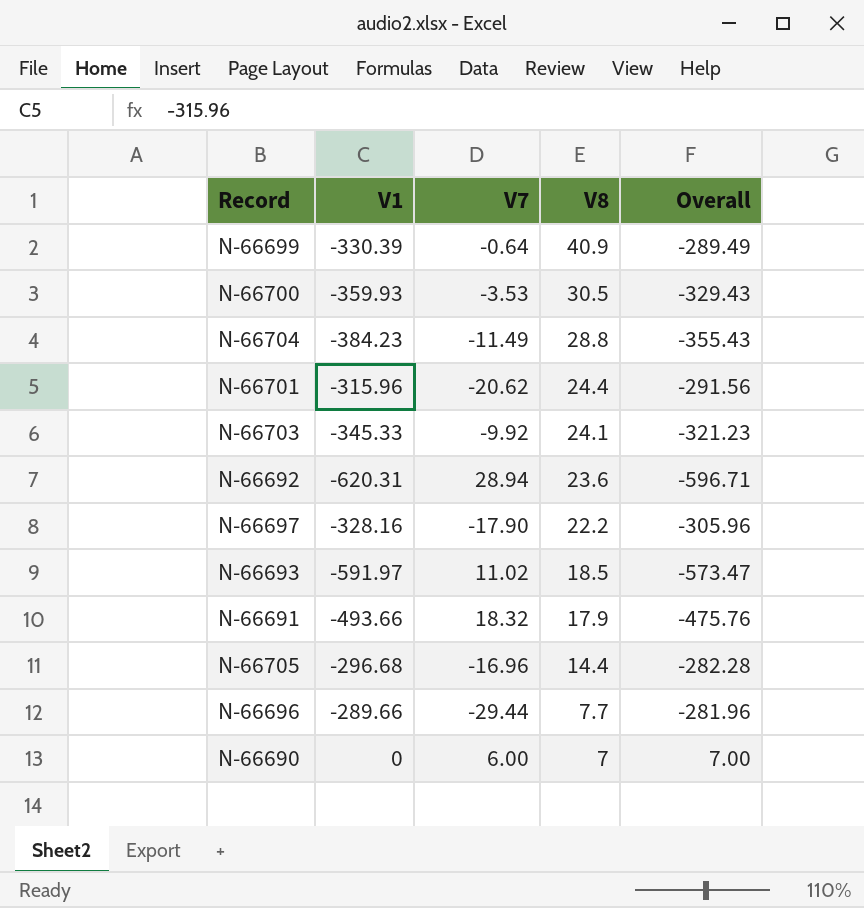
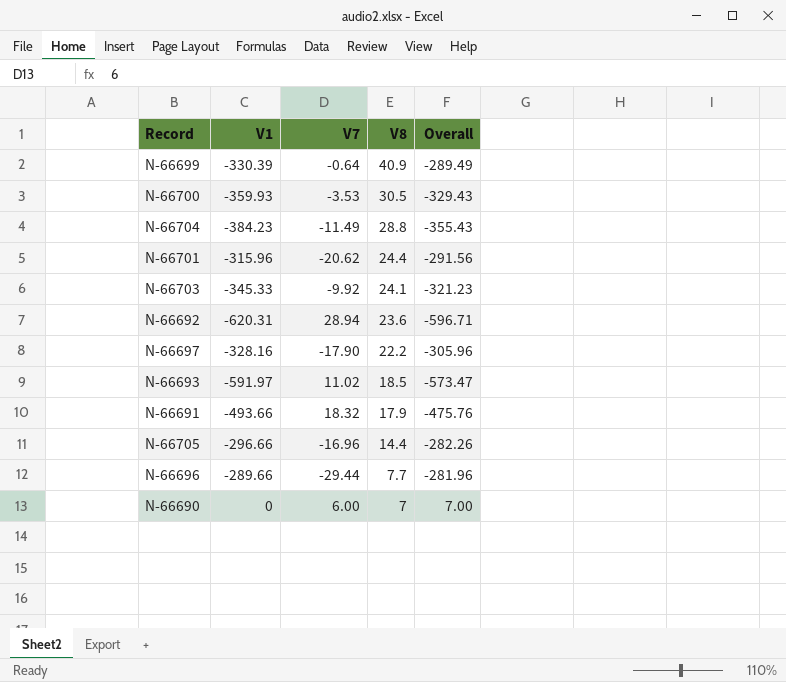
N-66705 | V1: -296.68 -> -296.66
N-66705 | Overall: -282.28 -> -282.26

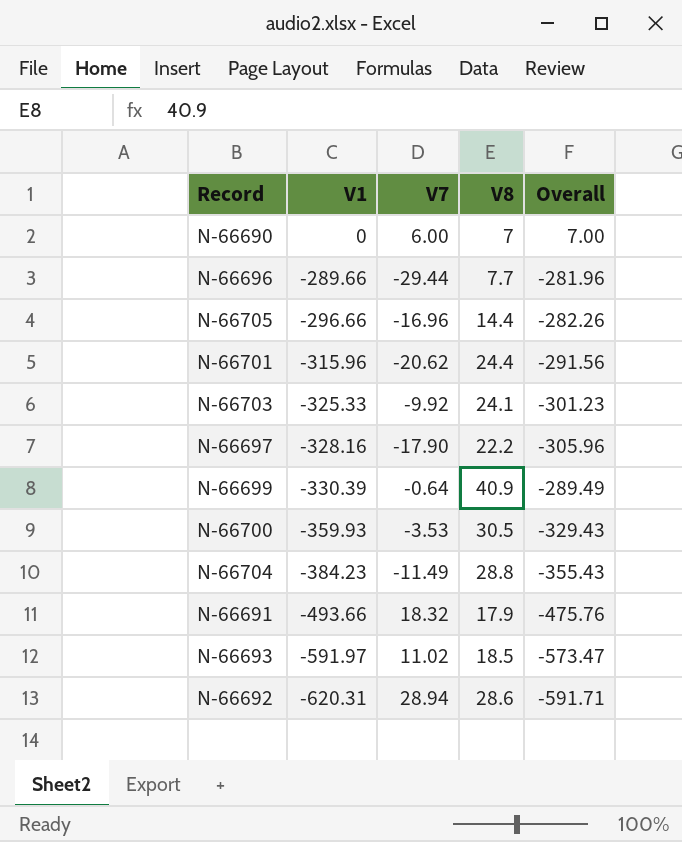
row order: V8 descending -> V1 descending
N-66703 | V1: -345.33 -> -325.33
N-66703 | Overall: -321.23 -> -301.23
N-66692 | V8: 23.6 -> 28.6
N-66692 | Overall: -596.71 -> -591.71

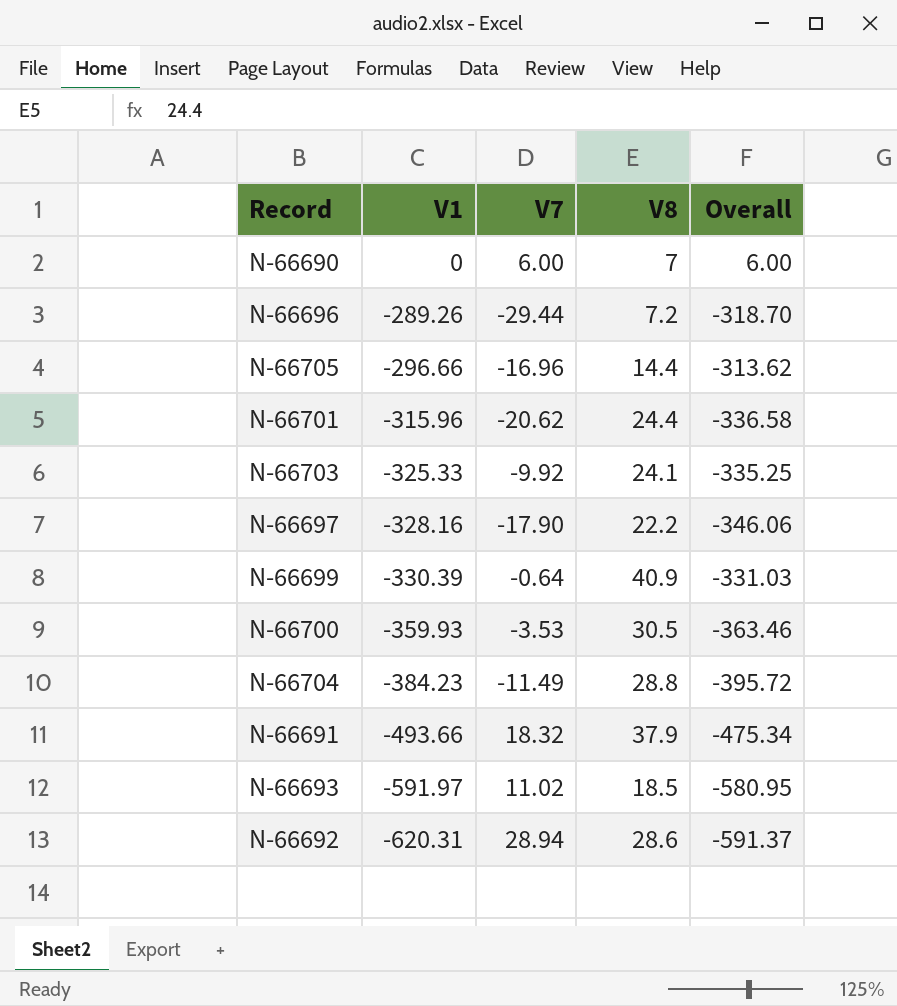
column Overall | formula: [V1] + [V8] -> [V1] + [V7]
N-66696 | V1: -289.66 -> -289.26
N-66696 | V8: 7.7 -> 7.2
N-66691 | V8: 17.9 -> 37.9

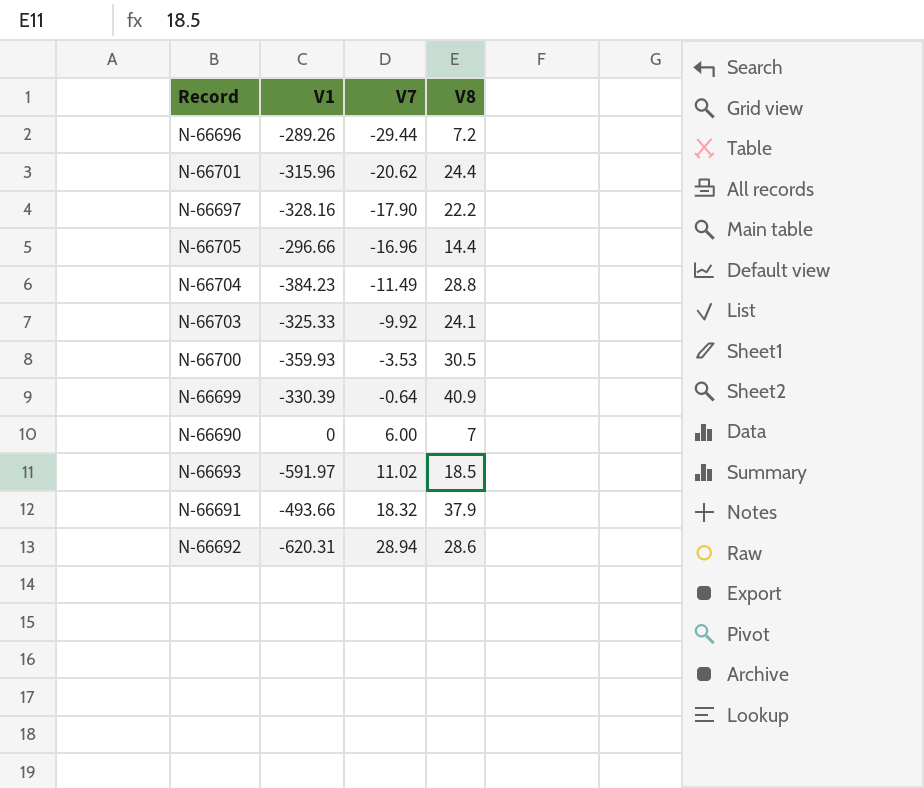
row order: V1 descending -> V7 ascending
column Overall | formula: [V1] + [V7] -> none

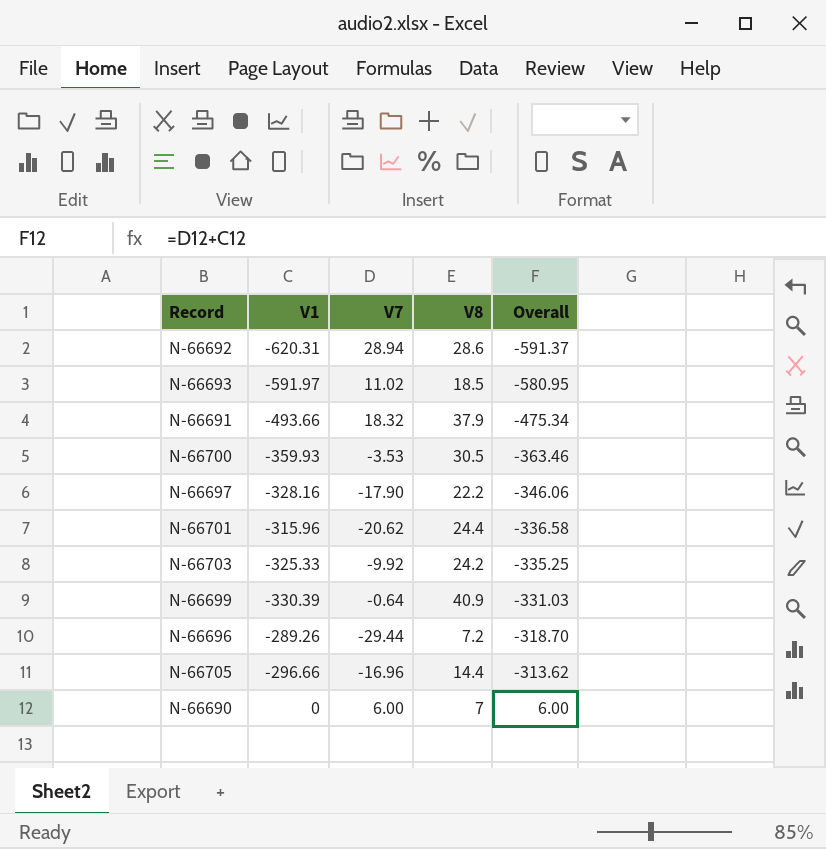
row order: V7 ascending -> Overall ascending
column Overall | formula: none -> [V1] + [V7]
row N-66704: -384.23 | -11.49 | 28.8 -> none
N-66703 | V8: 24.1 -> 24.2

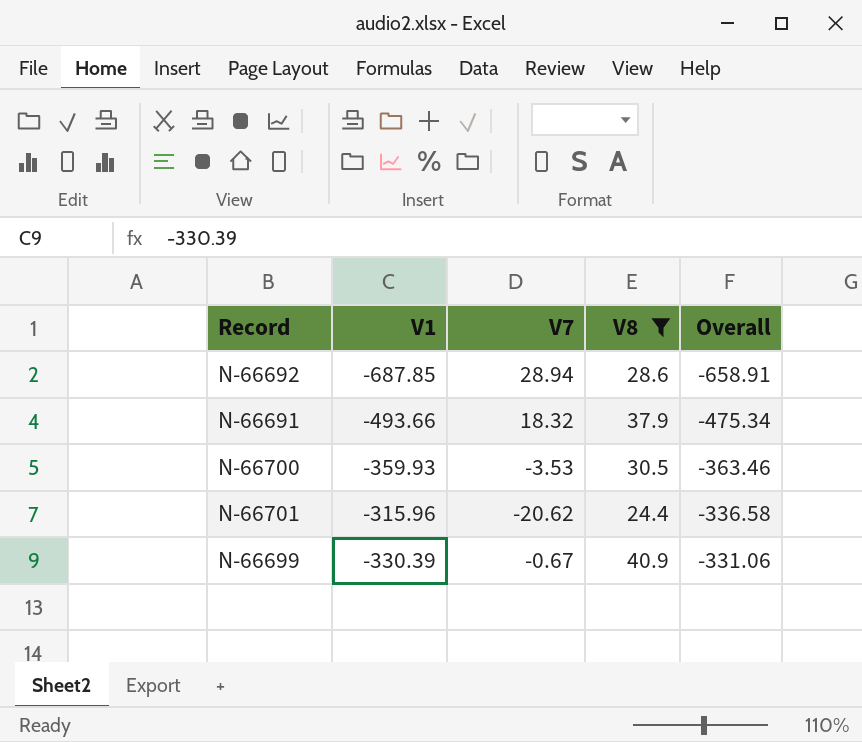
filter: none -> V8 >= 24.4
N-66692 | V1: -620.31 -> -687.85
N-66692 | Overall: -591.37 -> -658.91
N-66699 | V7: -0.64 -> -0.67
N-66699 | Overall: -331.03 -> -331.06

